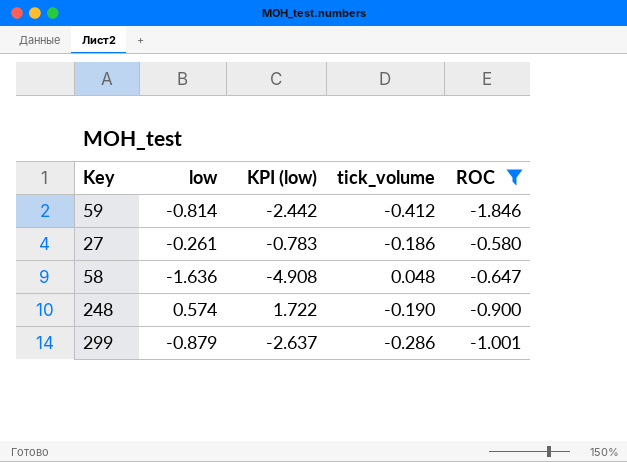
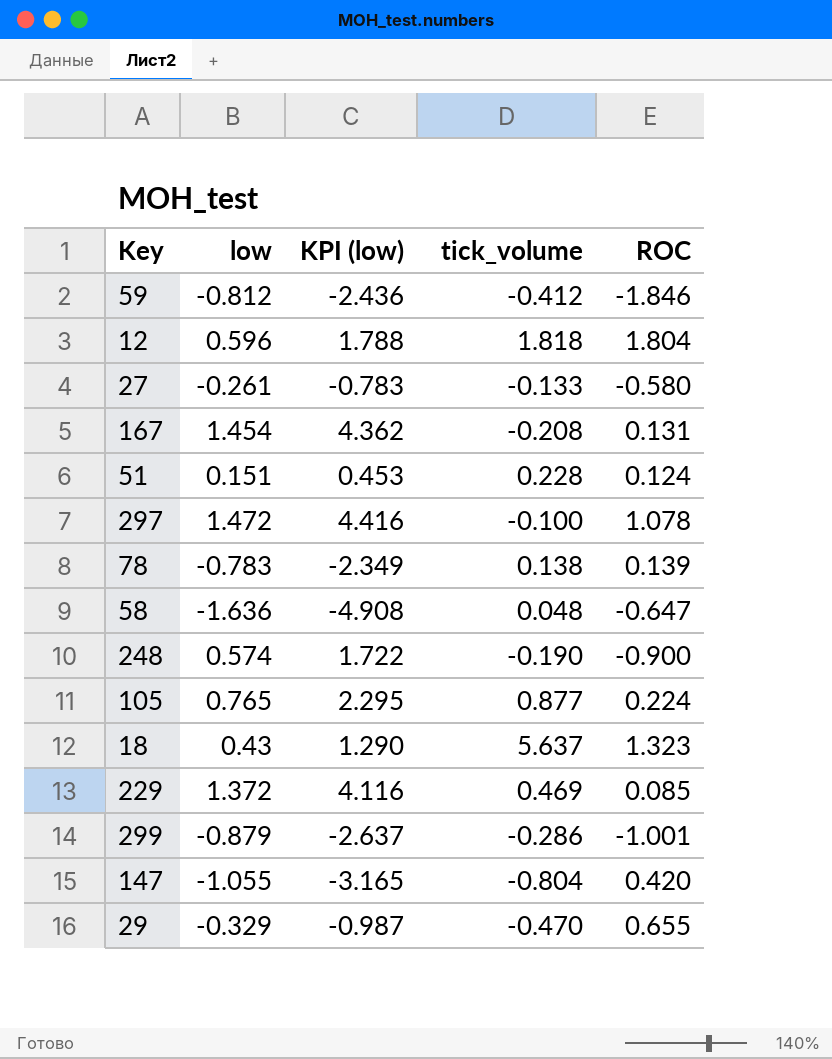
filter: ROC <= -0.580 -> none
59 | low: -0.814 -> -0.812
59 | KPI (low): -2.442 -> -2.436
27 | tick_volume: -0.186 -> -0.133

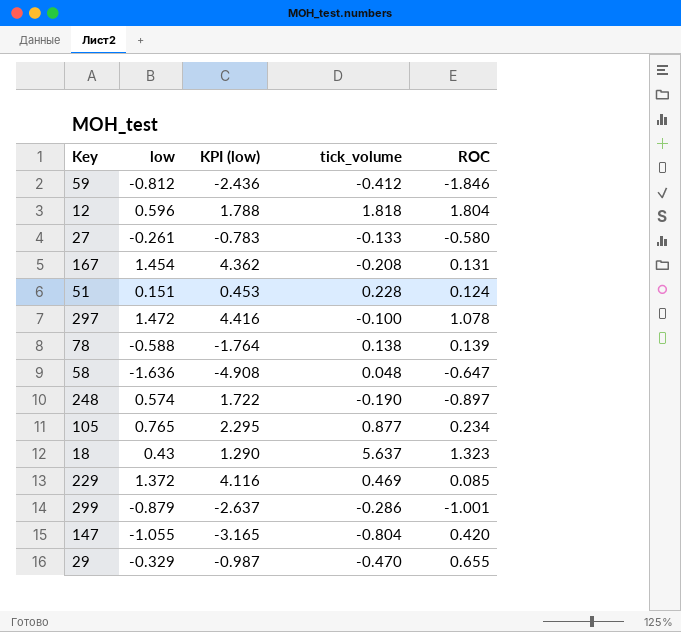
78 | low: -0.783 -> -0.588
78 | KPI (low): -2.349 -> -1.764
248 | ROC: -0.900 -> -0.897
105 | ROC: 0.224 -> 0.234

